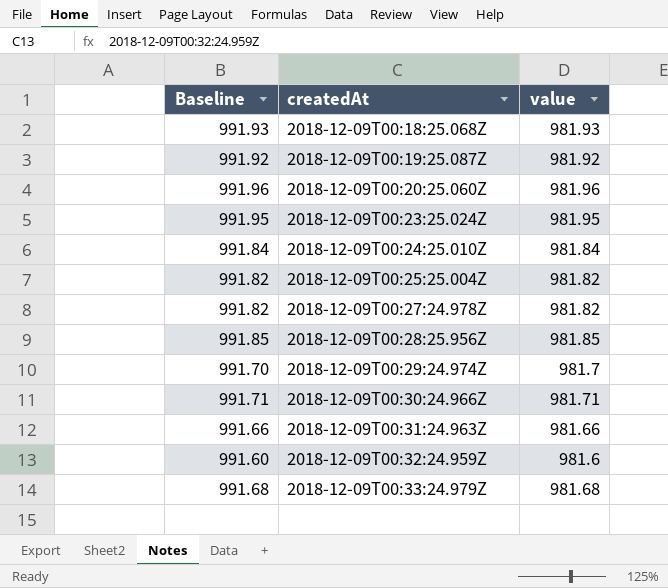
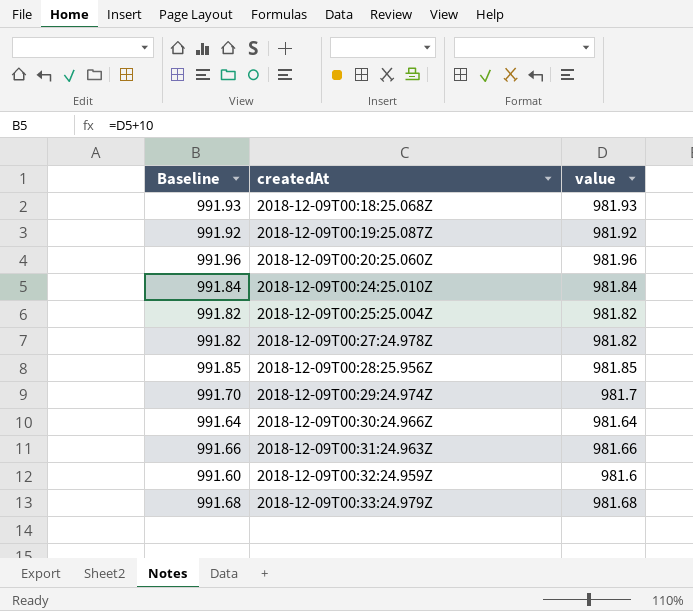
row 2018-12-09T00:23:25.024Z: 991.95 | 981.95 -> none
2018-12-09T00:30:24.966Z | Baseline: 991.71 -> 991.64
2018-12-09T00:30:24.966Z | value: 981.71 -> 981.64

